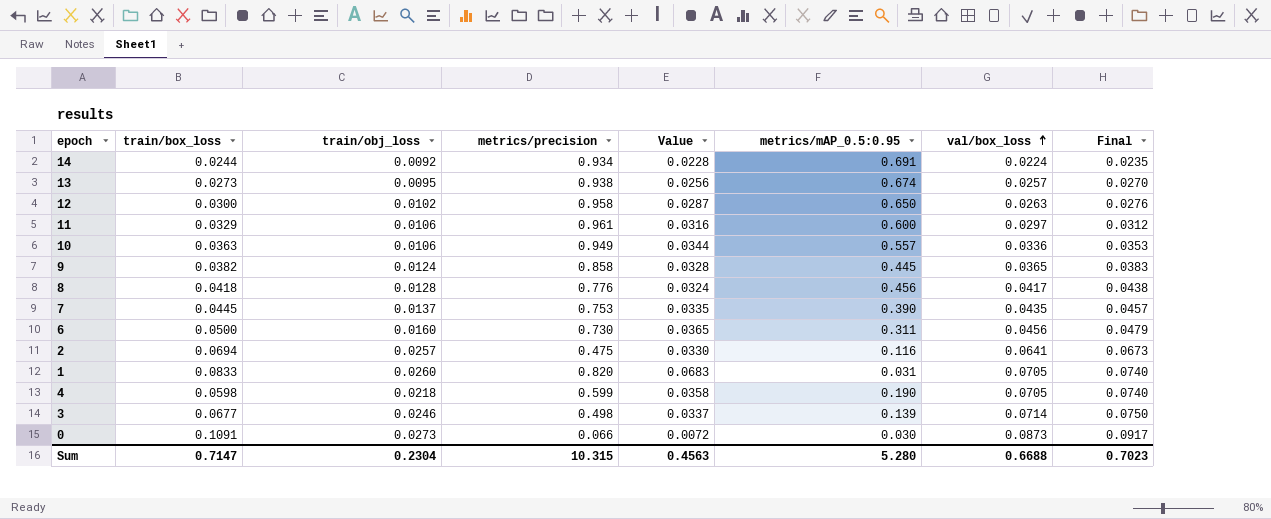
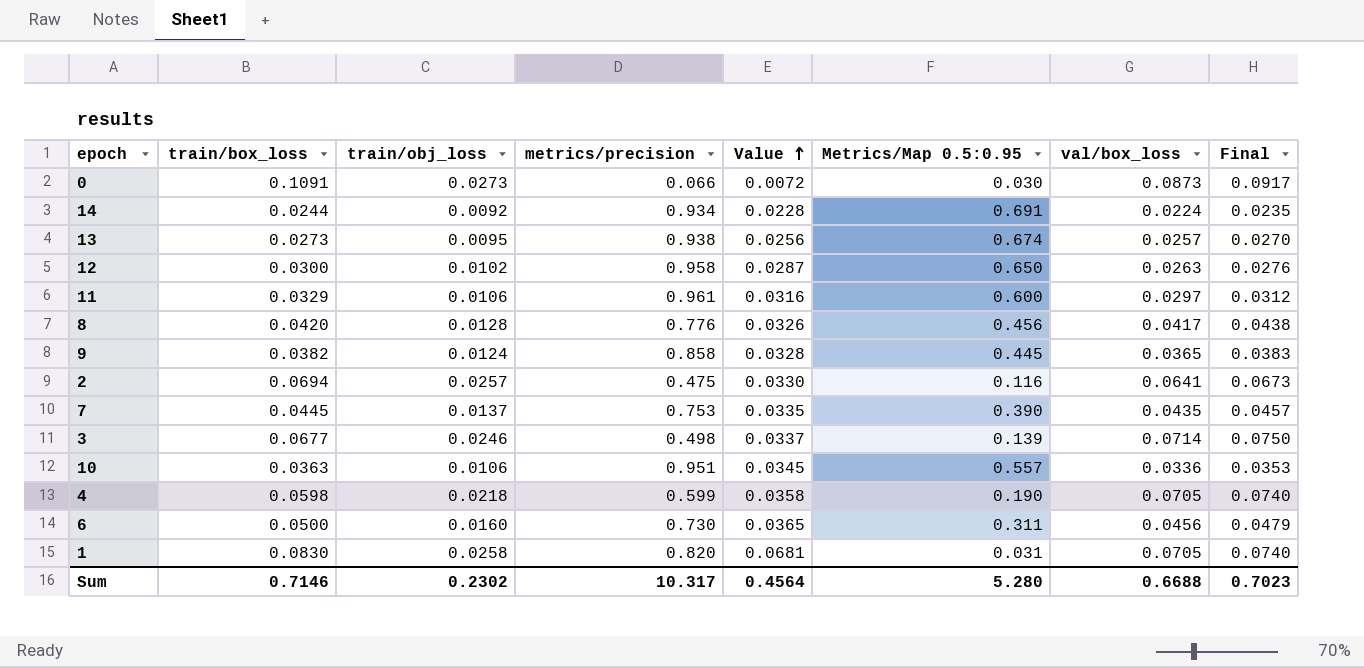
row order: val/box_loss ascending -> Value ascending
column name: metrics/mAP_0.5:0.95 -> Metrics/Map 0.5:0.95
8 | train/box_loss: 0.0418 -> 0.0420
8 | Value: 0.0324 -> 0.0326
10 | metrics/precision: 0.949 -> 0.951
10 | Value: 0.0344 -> 0.0345
1 | train/box_loss: 0.0833 -> 0.0830
1 | train/obj_loss: 0.0260 -> 0.0258
1 | Value: 0.0683 -> 0.0681
Sum | train/box_loss: 0.7147 -> 0.7146
Sum | train/obj_loss: 0.2304 -> 0.2302
Sum | metrics/precision: 10.315 -> 10.317
Sum | Value: 0.4563 -> 0.4564

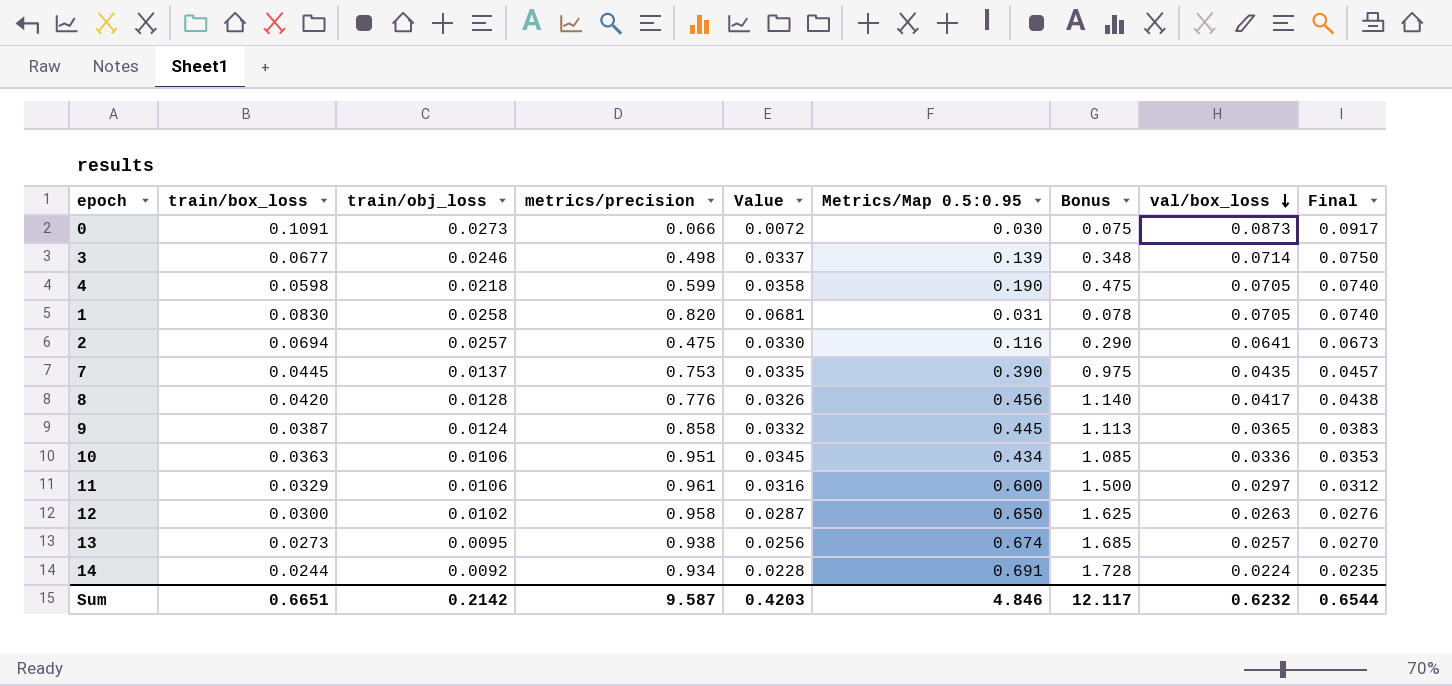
row order: Value ascending -> val/box_loss descending
column Bonus | formula: none -> [Metrics/Map 0.5:0.95] * 2.5
row 6: 0.0500 | 0.0160 | 0.730 | 0.0365 | 0.311 | 0.0456 | 0.0479 -> none
9 | train/box_loss: 0.0382 -> 0.0387
9 | Value: 0.0328 -> 0.0332
10 | Metrics/Map 0.5:0.95: 0.557 -> 0.434
Sum | train/box_loss: 0.7146 -> 0.6651
Sum | train/obj_loss: 0.2302 -> 0.2142
Sum | metrics/precision: 10.317 -> 9.587
Sum | Value: 0.4564 -> 0.4203
Sum | Metrics/Map 0.5:0.95: 5.280 -> 4.846
Sum | val/box_loss: 0.6688 -> 0.6232
Sum | Final: 0.7023 -> 0.6544

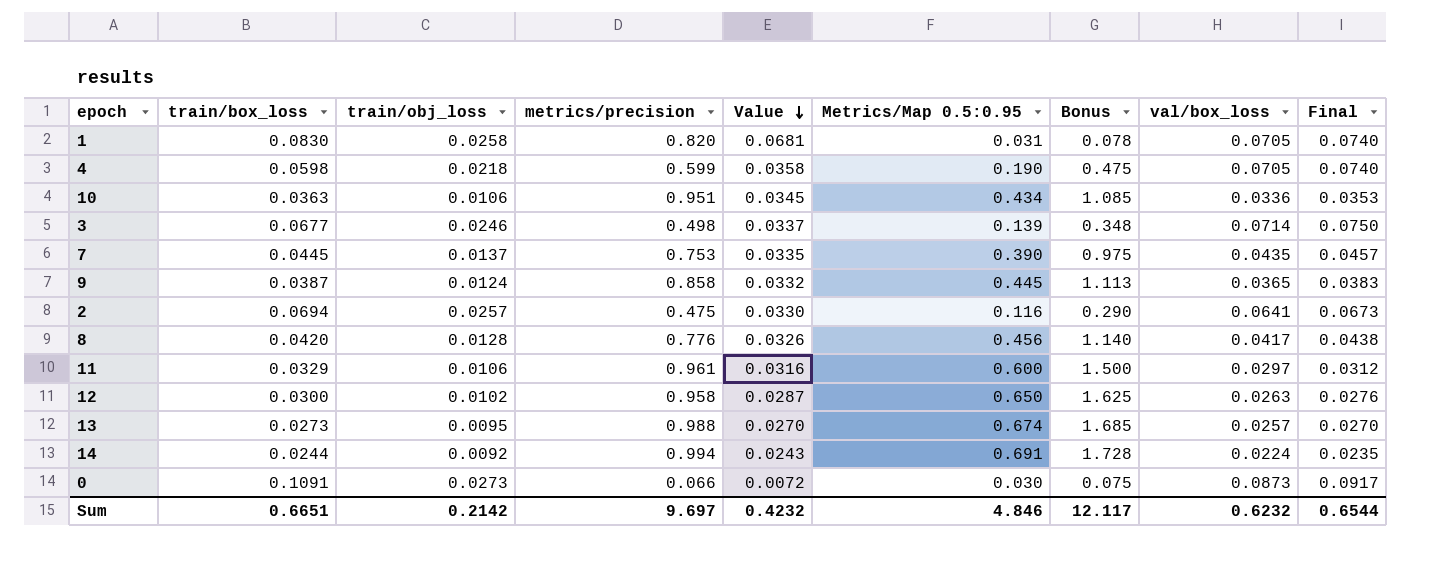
row order: val/box_loss descending -> Value descending
13 | metrics/precision: 0.938 -> 0.988
13 | Value: 0.0256 -> 0.0270
14 | metrics/precision: 0.934 -> 0.994
14 | Value: 0.0228 -> 0.0243
Sum | metrics/precision: 9.587 -> 9.697
Sum | Value: 0.4203 -> 0.4232

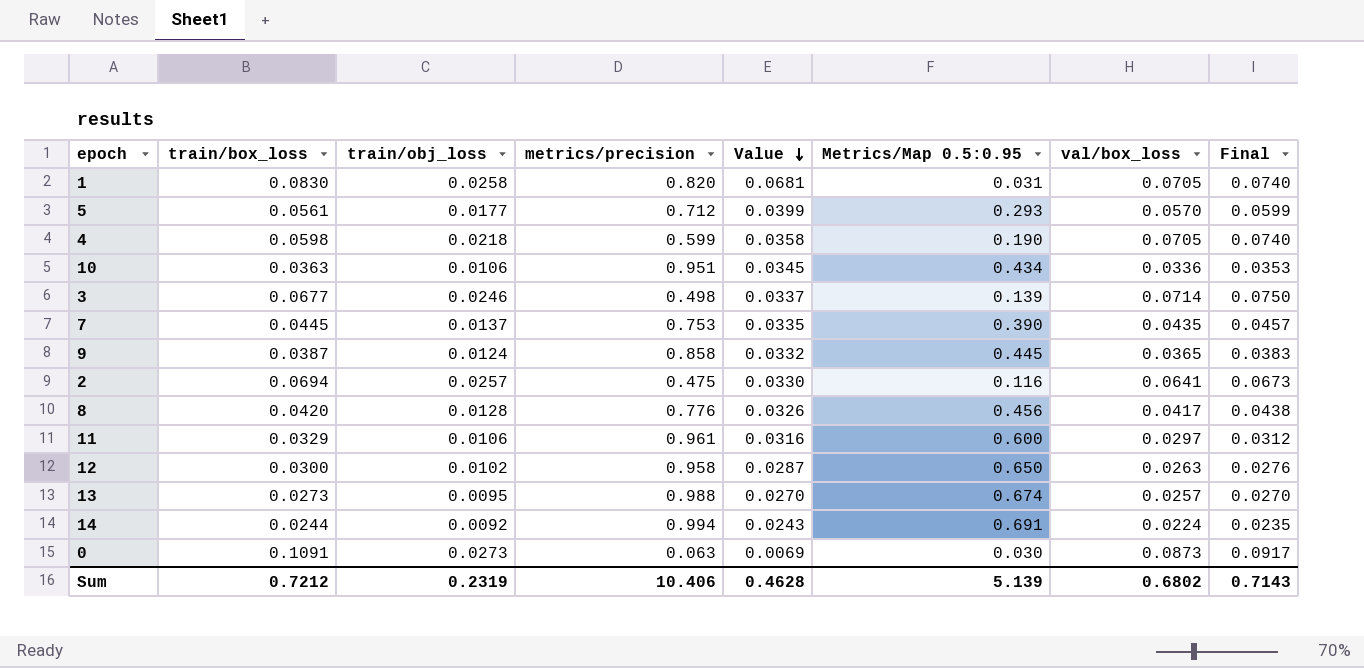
column Bonus | formula: [Metrics/Map 0.5:0.95] * 2.5 -> none
row 5: none -> 0.0561 | 0.0177 | 0.712 | 0.0399 | 0.293 | 0.0570 | 0.0599
0 | metrics/precision: 0.066 -> 0.063
0 | Value: 0.0072 -> 0.0069
Sum | train/box_loss: 0.6651 -> 0.7212
Sum | train/obj_loss: 0.2142 -> 0.2319
Sum | metrics/precision: 9.697 -> 10.406
Sum | Value: 0.4232 -> 0.4628
Sum | Metrics/Map 0.5:0.95: 4.846 -> 5.139
Sum | val/box_loss: 0.6232 -> 0.6802
Sum | Final: 0.6544 -> 0.7143

